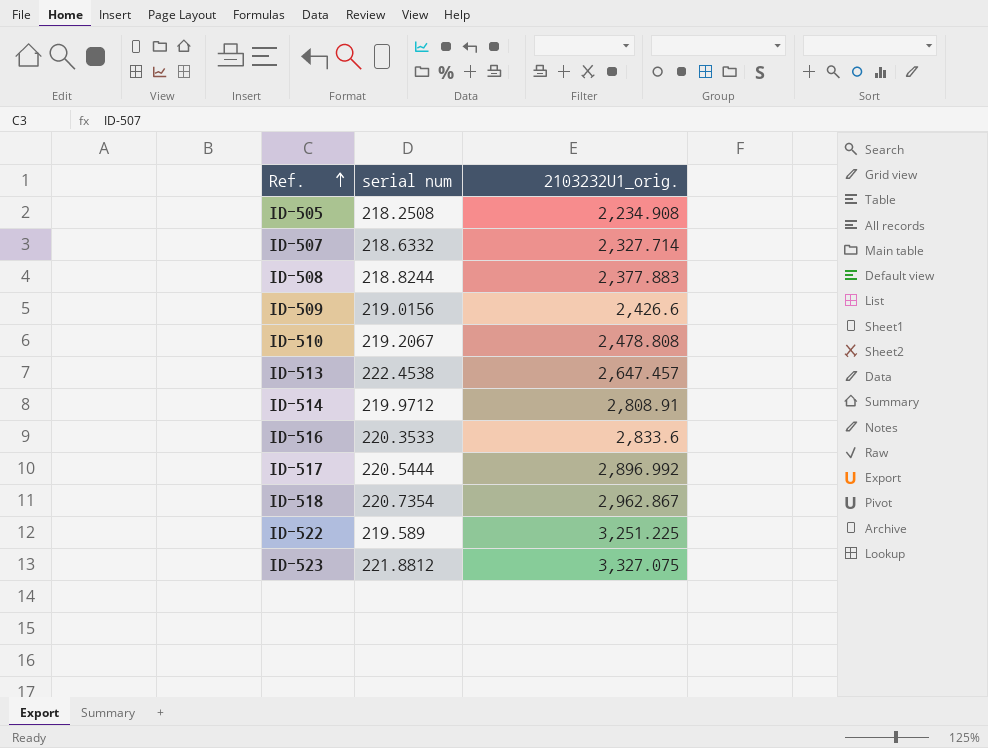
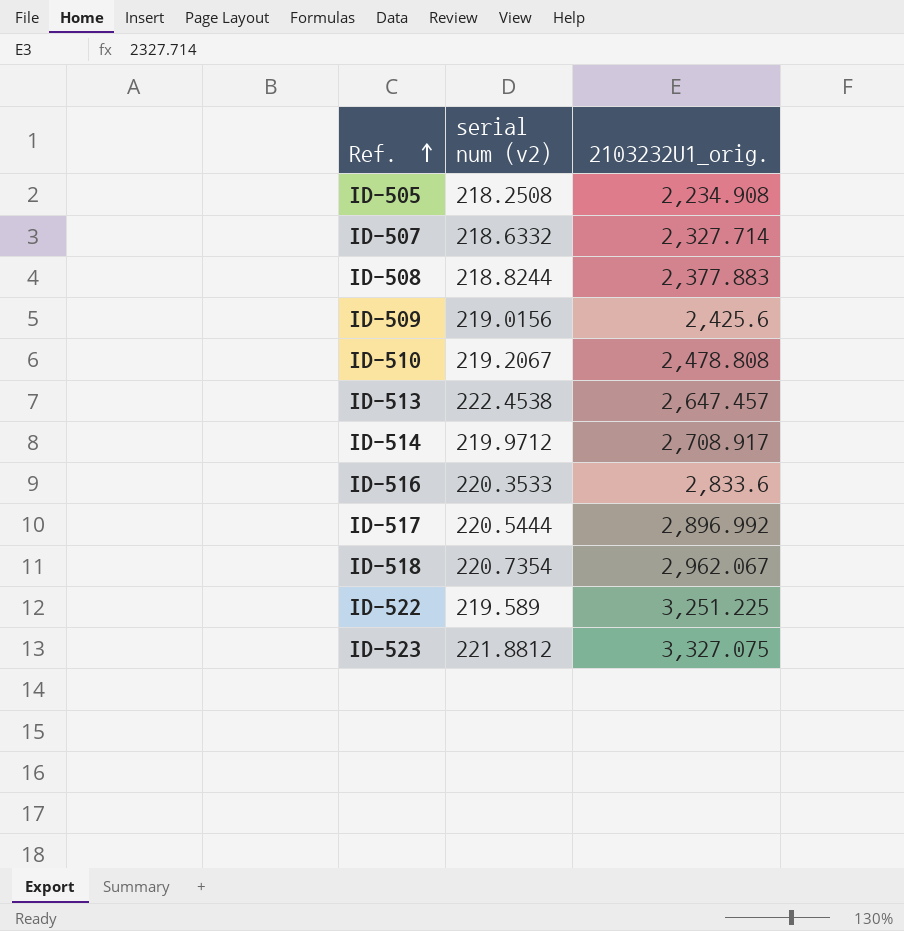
column name: serial num -> serial num (v2)
ID-509 | 2103232U1_orig.: 2,426.6 -> 2,425.6
ID-514 | 2103232U1_orig.: 2,808.91 -> 2,708.917
ID-518 | 2103232U1_orig.: 2,962.867 -> 2,962.067

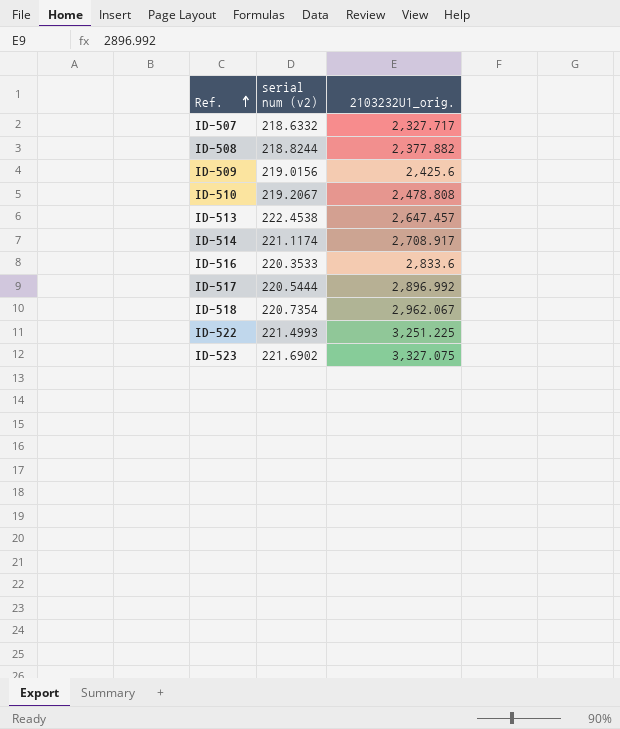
row ID-505: 218.2508 | 2,234.908 -> none
ID-507 | 2103232U1_orig.: 2,327.714 -> 2,327.717
ID-508 | 2103232U1_orig.: 2,377.883 -> 2,377.882
ID-514 | serial num (v2): 219.9712 -> 221.1174
ID-522 | serial num (v2): 219.589 -> 221.4993
ID-523 | serial num (v2): 221.8812 -> 221.6902

